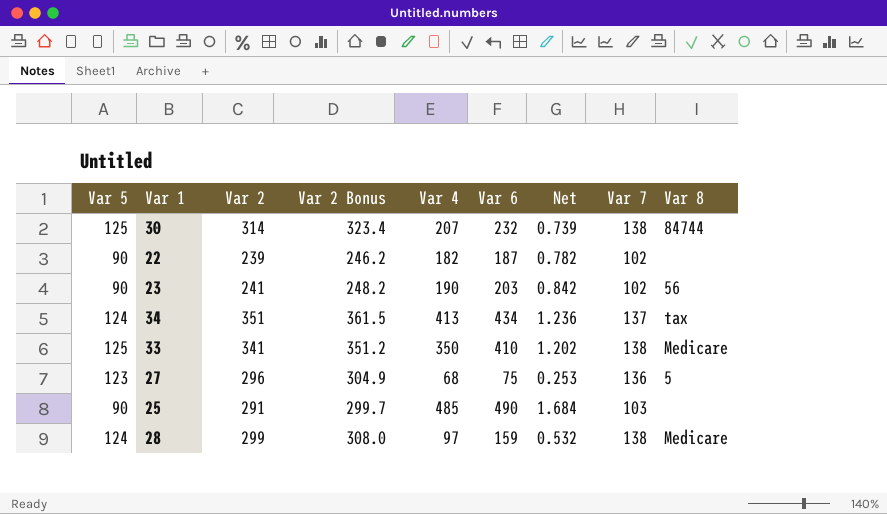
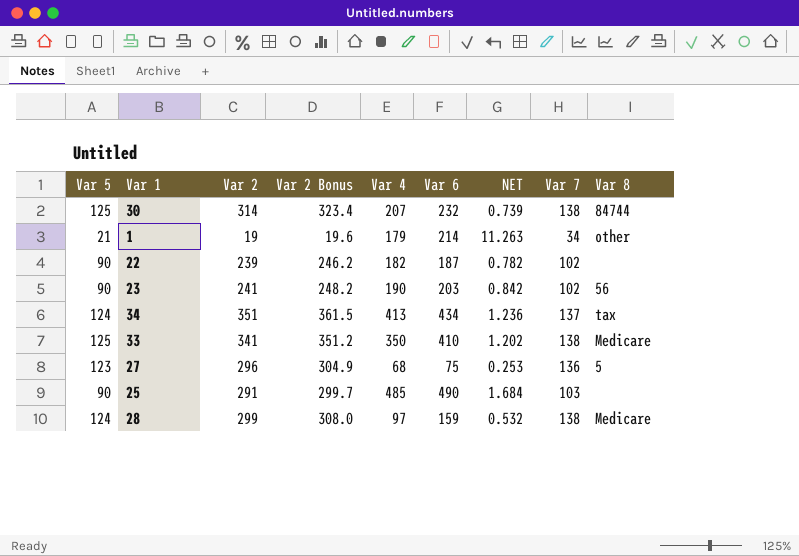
column name: Net -> NET
row 1: none -> 21 | 19 | 19.6 | 179 | 214 | 11.263 | 34 | other

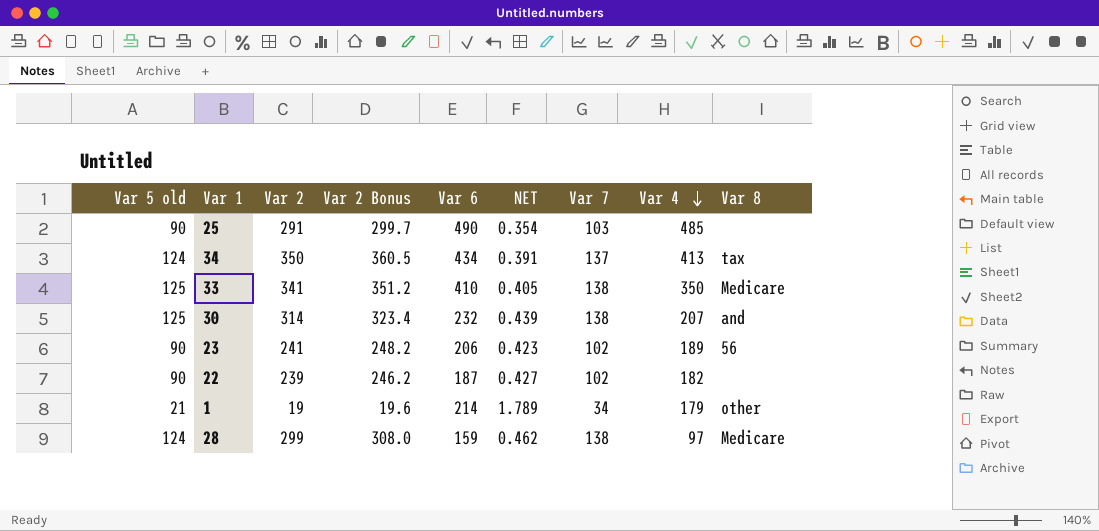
row order: none -> Var 4 descending
column name: Var 5 -> Var 5 old
column NET | formula: [Var 6] / [Var 2] -> [Var 7] / [Var 2]
column Var 4 | position: 5 -> 8
row 27: 123 | 296 | 304.9 | 68 | 75 | 0.253 | 136 | 5 -> none
34 | Var 2: 351 -> 350
34 | Var 2 Bonus: 361.5 -> 360.5
30 | Var 8: 84744 -> and
23 | Var 6: 203 -> 206
23 | Var 4: 190 -> 189

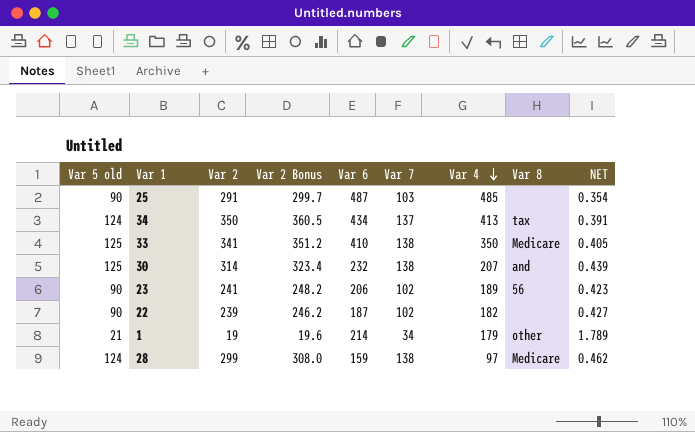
column NET | position: 6 -> 9
25 | Var 6: 490 -> 487

